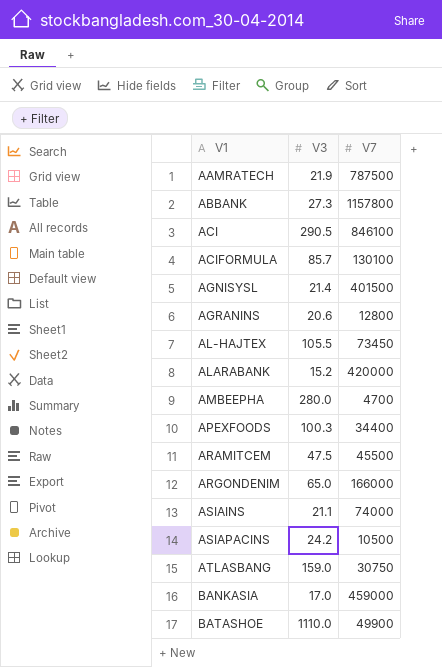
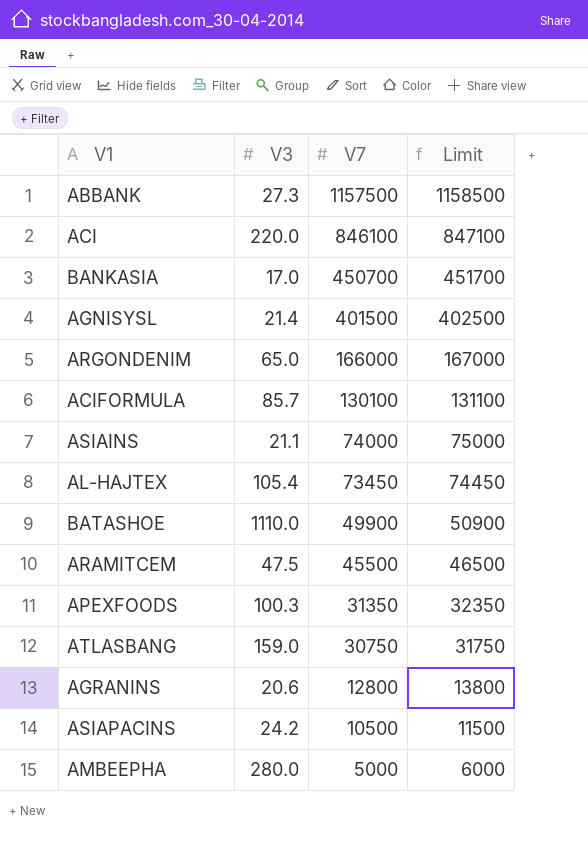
row order: V1 ascending -> V7 descending
column Limit | formula: none -> [V7] + 1000
row AAMRATECH: 21.9 | 787500 -> none
row ALARABANK: 15.2 | 420000 -> none
ABBANK | V7: 1157800 -> 1157500
ACI | V3: 290.5 -> 220.0
BANKASIA | V7: 459000 -> 450700
AL-HAJTEX | V3: 105.5 -> 105.4
APEXFOODS | V7: 34400 -> 31350
AMBEEPHA | V7: 4700 -> 5000

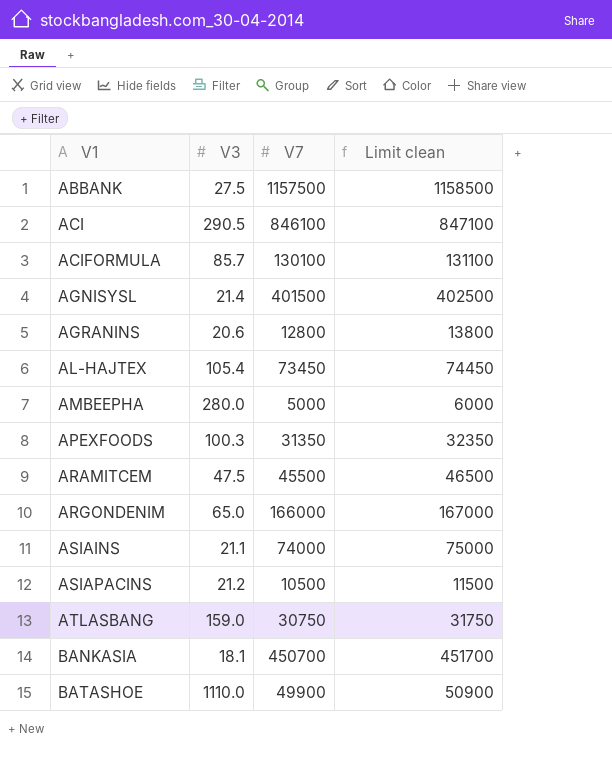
row order: V7 descending -> V1 ascending
column name: Limit -> Limit clean
ABBANK | V3: 27.3 -> 27.5
ACI | V3: 220.0 -> 290.5
ASIAPACINS | V3: 24.2 -> 21.2
BANKASIA | V3: 17.0 -> 18.1

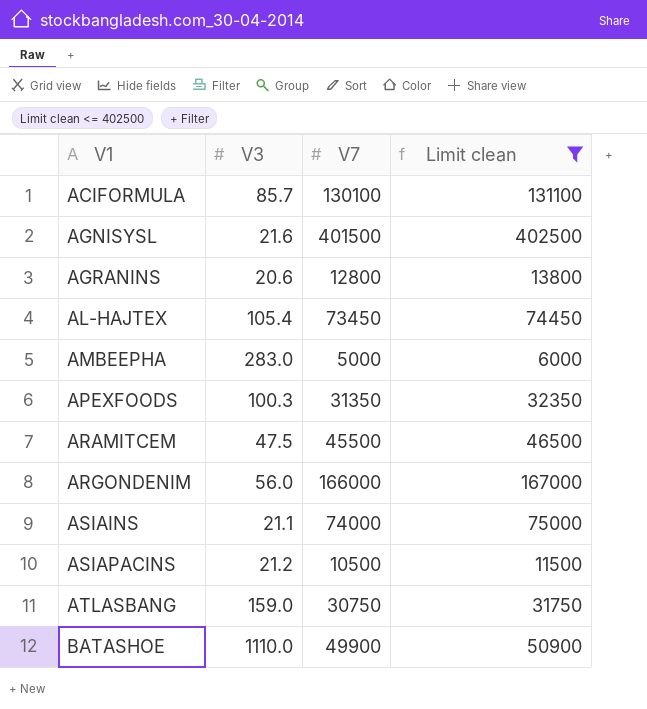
filter: none -> Limit clean <= 402500
AGNISYSL | V3: 21.4 -> 21.6
AMBEEPHA | V3: 280.0 -> 283.0
ARGONDENIM | V3: 65.0 -> 56.0

